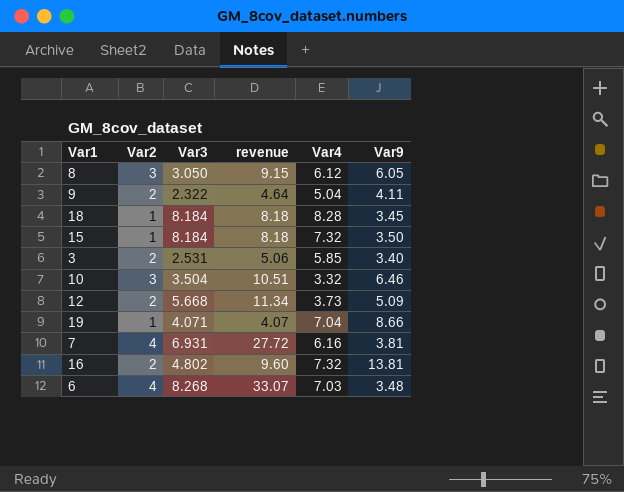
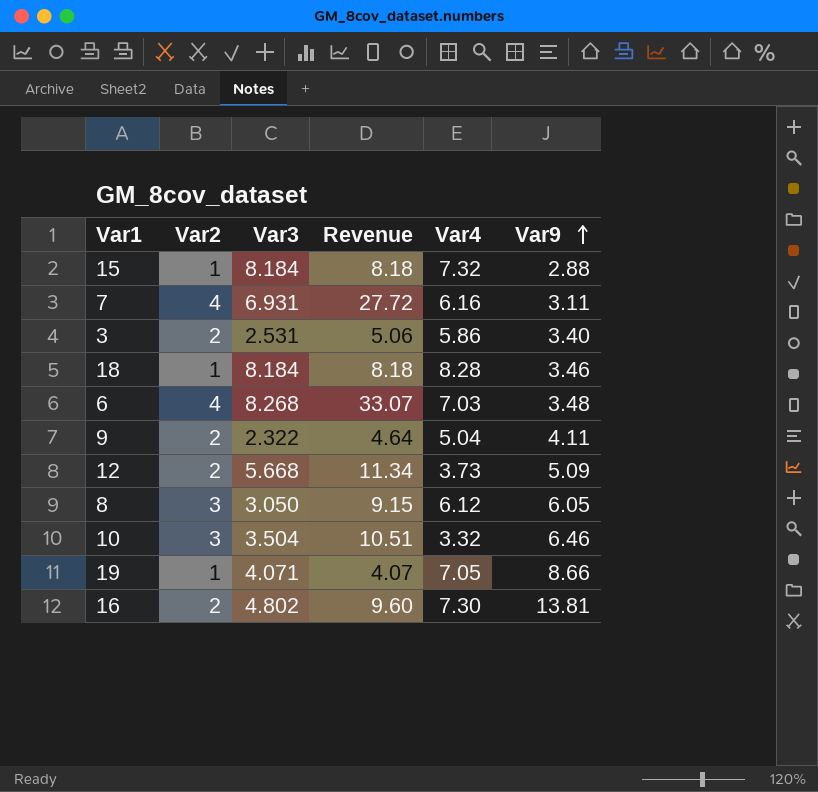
row order: none -> Var9 ascending
column name: revenue -> Revenue
15 | Var9: 3.50 -> 2.88
7 | Var9: 3.81 -> 3.11
3 | Var4: 5.85 -> 5.86
18 | Var9: 3.45 -> 3.46
19 | Var4: 7.04 -> 7.05
16 | Var4: 7.32 -> 7.30

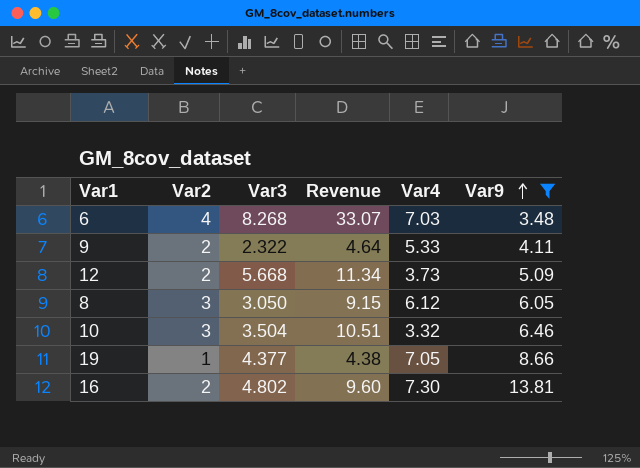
filter: none -> Var9 >= 3.48
9 | Var4: 5.04 -> 5.33
19 | Var3: 4.071 -> 4.377
19 | Revenue: 4.07 -> 4.38

